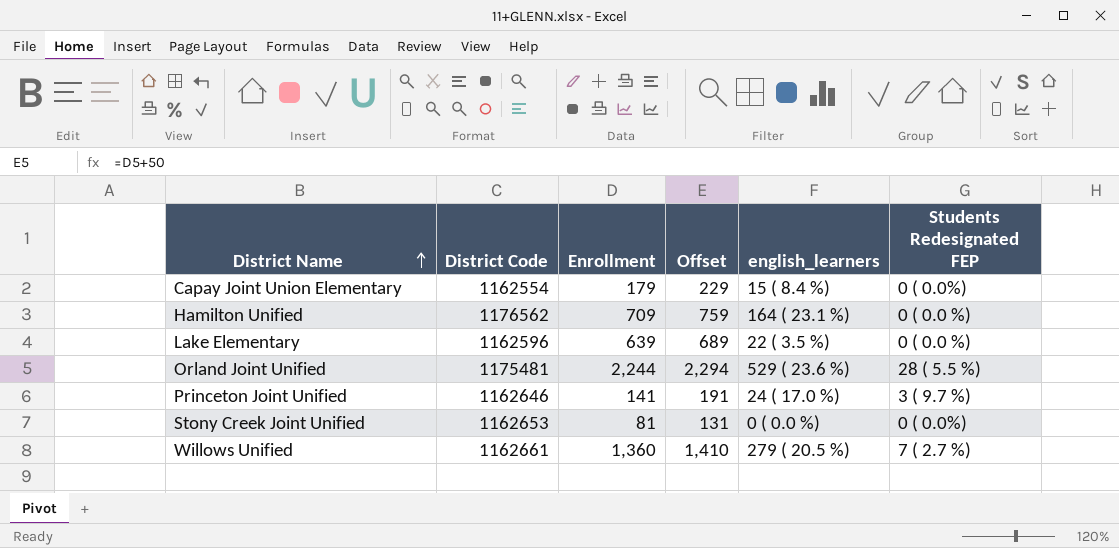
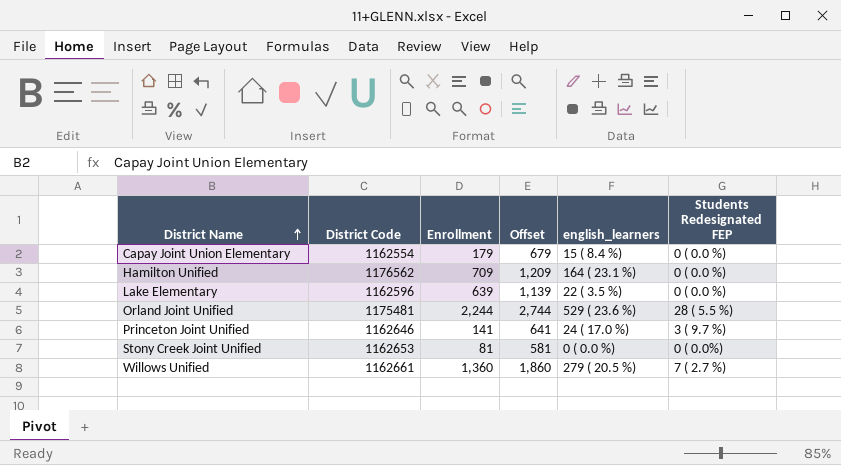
column Offset | formula: [Enrollment] + 50 -> [Enrollment] + 500
Capay Joint Union Elementary | Students Redesignated FEP: 0 ( 0.0%) -> 0 ( 0.0 %)

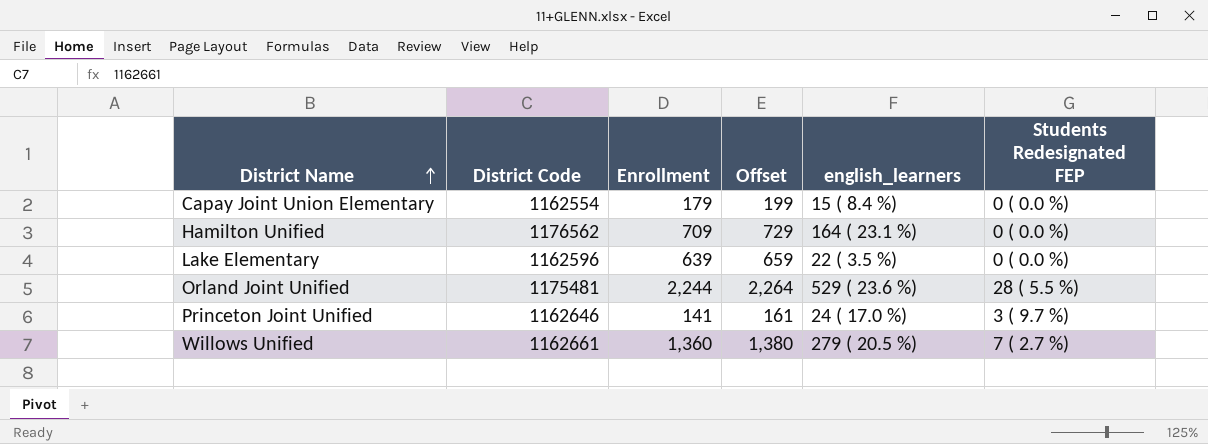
column Offset | formula: [Enrollment] + 500 -> [Enrollment] + 20
row Stony Creek Joint Unified: 1162653 | 81 | 581 | 0 ( 0.0 %) | 0 ( 0.0%) -> none

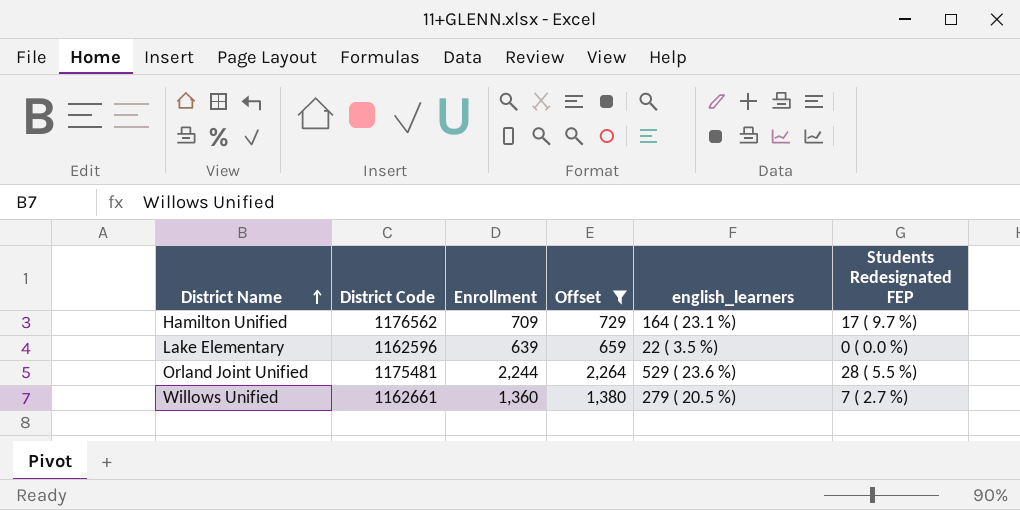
filter: none -> Offset >= 659
Hamilton Unified | Students Redesignated FEP: 0 ( 0.0 %) -> 17 ( 9.7 %)

